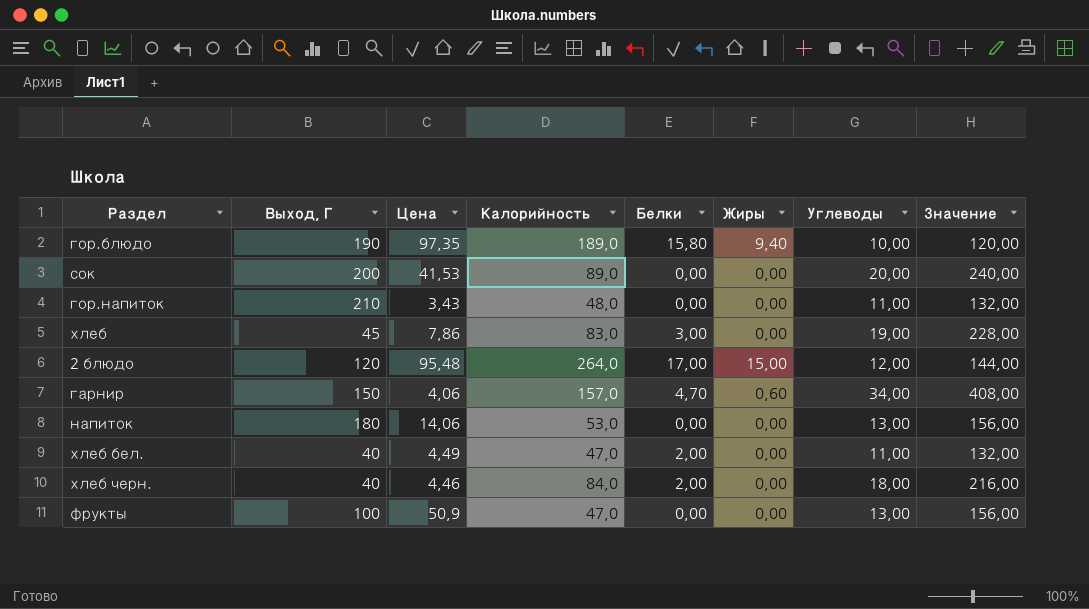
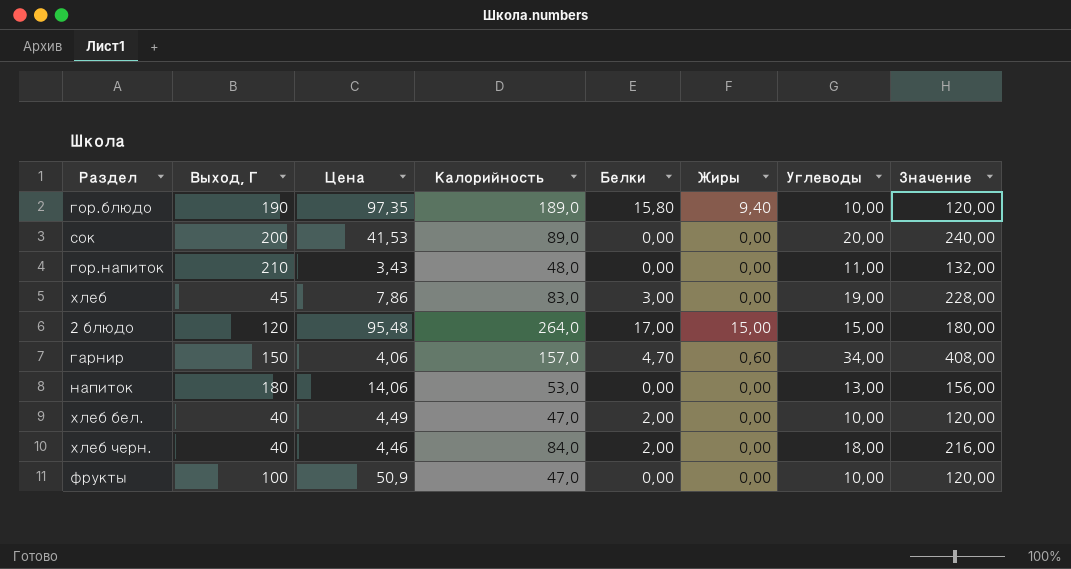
2 блюдо | Углеводы: 12,00 -> 15,00
2 блюдо | Значение: 144,00 -> 180,00
хлеб бел. | Углеводы: 11,00 -> 10,00
хлеб бел. | Значение: 132,00 -> 120,00
фрукты | Углеводы: 13,00 -> 10,00
фрукты | Значение: 156,00 -> 120,00

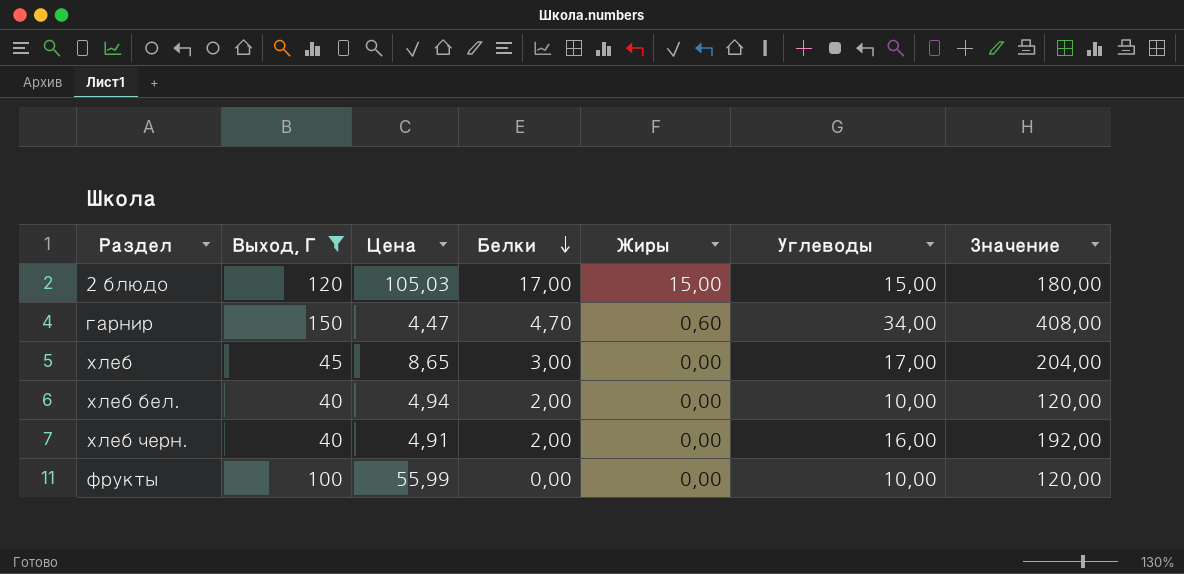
filter: none -> Выход, Г <= 150
row order: none -> Белки descending
column Калорийность | position: 4 -> none
2 блюдо | Цена: 95,48 -> 105,03
гарнир | Цена: 4,06 -> 4,47
хлеб | Цена: 7,86 -> 8,65
хлеб | Углеводы: 19,00 -> 17,00
хлеб | Значение: 228,00 -> 204,00
хлеб бел. | Цена: 4,49 -> 4,94
хлеб черн. | Цена: 4,46 -> 4,91
хлеб черн. | Углеводы: 18,00 -> 16,00
хлеб черн. | Значение: 216,00 -> 192,00
фрукты | Цена: 50,9 -> 55,99

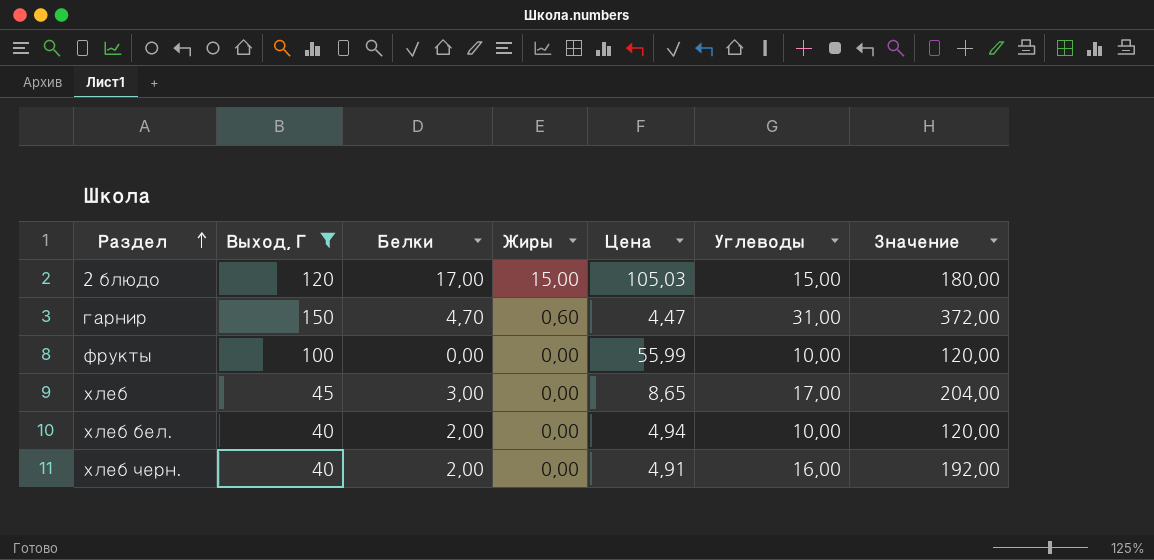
row order: Белки descending -> Раздел ascending
column Цена | position: 3 -> 5
гарнир | Углеводы: 34,00 -> 31,00
гарнир | Значение: 408,00 -> 372,00

